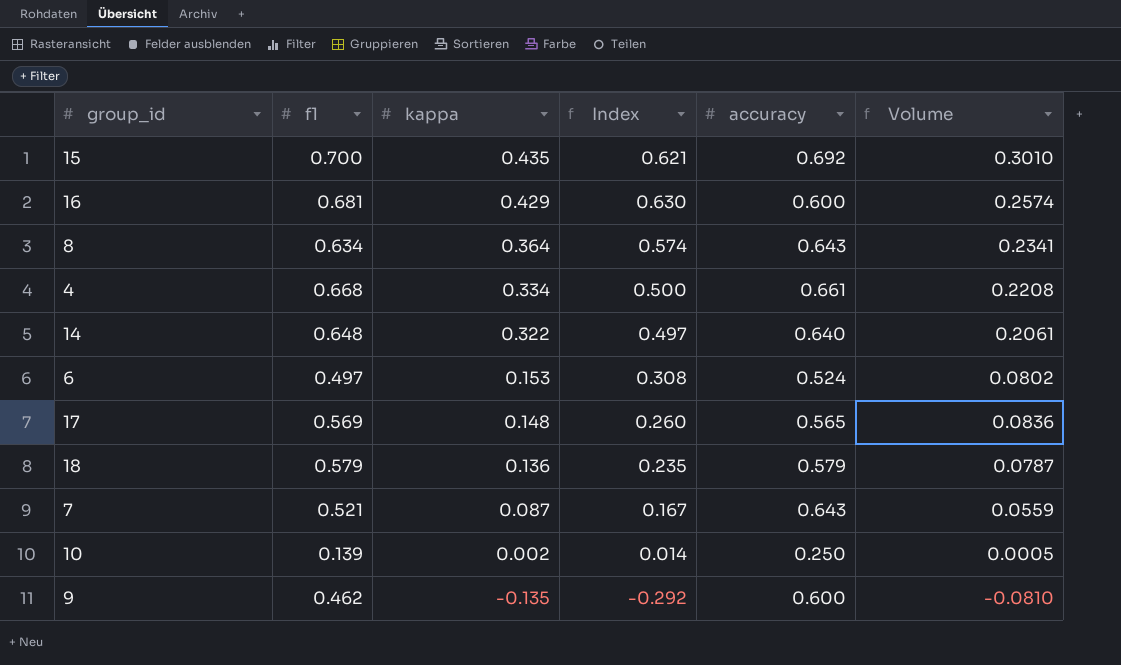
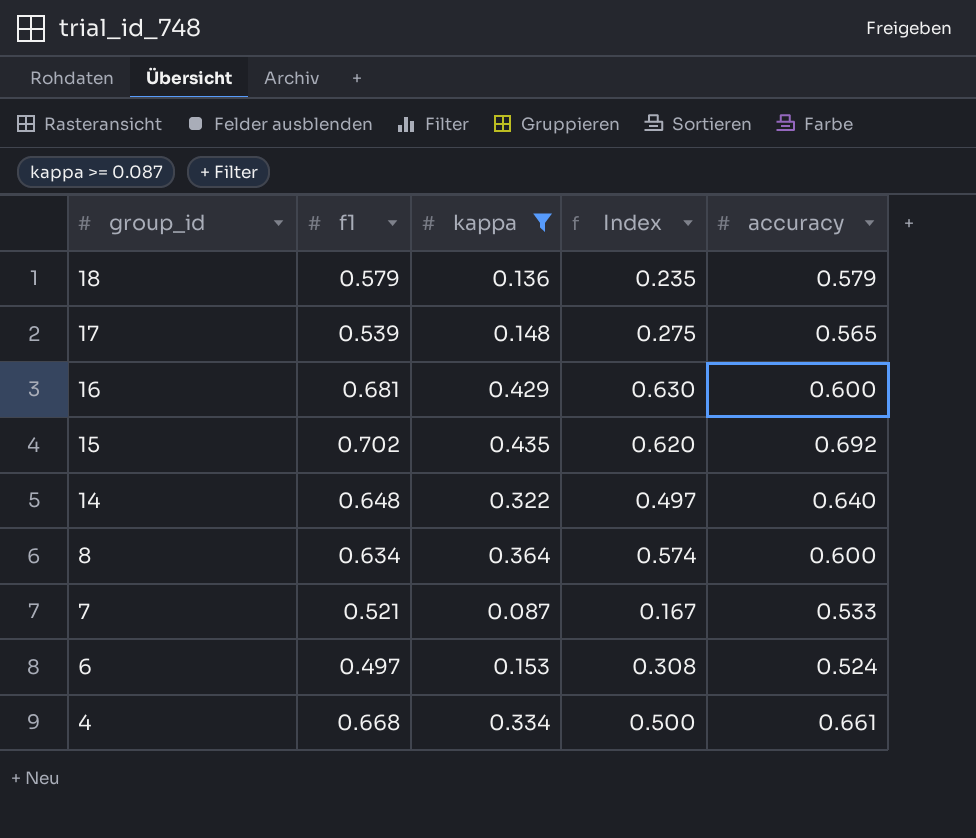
filter: none -> kappa >= 0.087
row order: kappa descending -> group_id descending
column Volume | formula: [kappa] * [accuracy] -> none
17 | f1: 0.569 -> 0.539
17 | Index: 0.260 -> 0.275
15 | f1: 0.700 -> 0.702
15 | Index: 0.621 -> 0.620
8 | accuracy: 0.643 -> 0.600
7 | accuracy: 0.643 -> 0.533

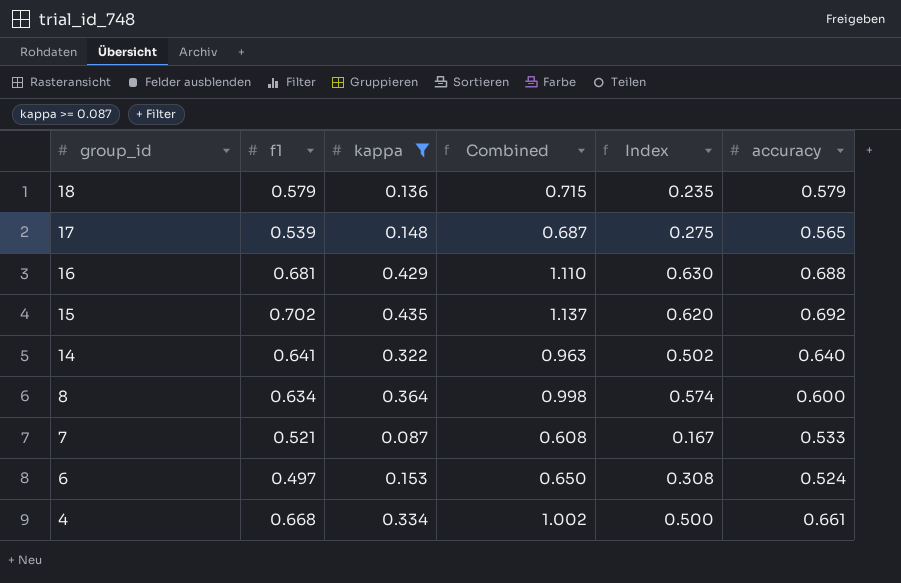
column Combined | formula: none -> [f1] + [kappa]
16 | accuracy: 0.600 -> 0.688
14 | f1: 0.648 -> 0.641
14 | Index: 0.497 -> 0.502

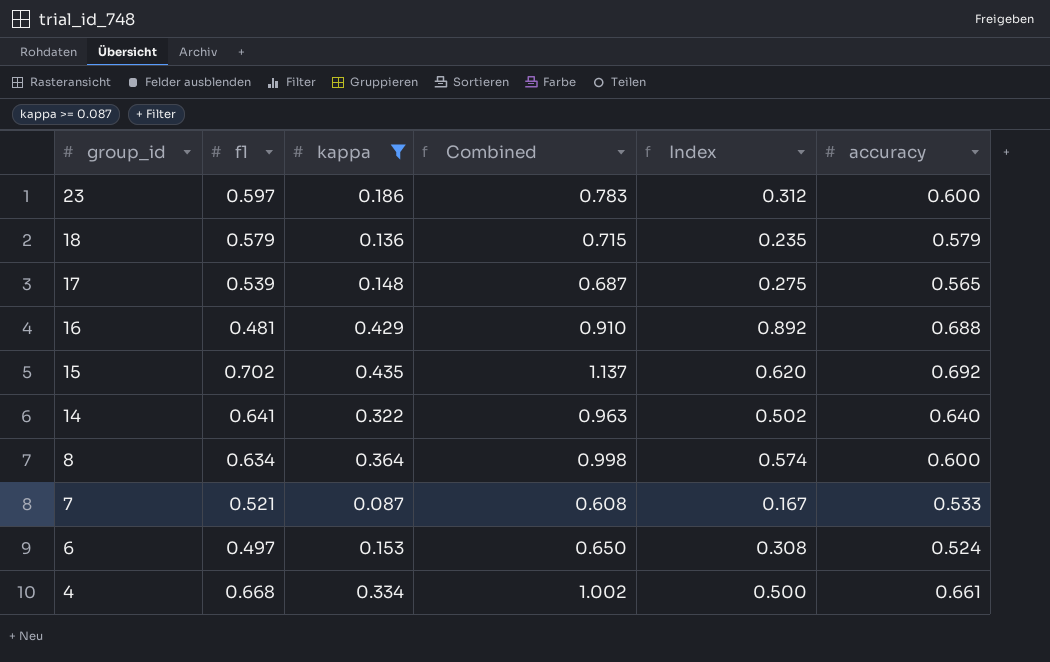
row 23: none -> 0.597 | 0.186 | 0.783 | 0.312 | 0.600
16 | f1: 0.681 -> 0.481
16 | Combined: 1.110 -> 0.910
16 | Index: 0.630 -> 0.892

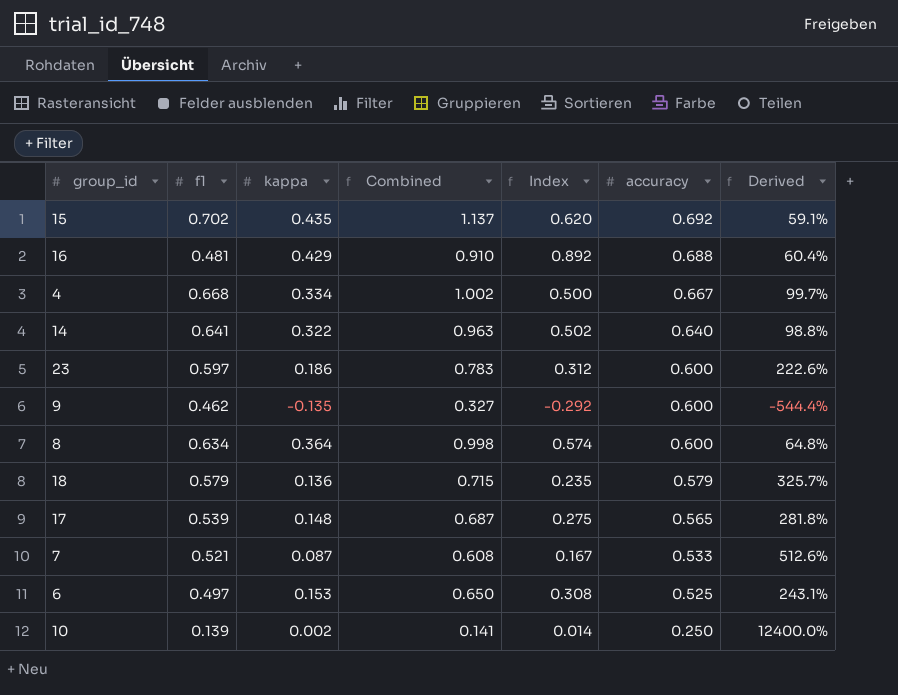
filter: kappa >= 0.087 -> none
row order: group_id descending -> accuracy descending
column Derived | formula: none -> ([accuracy] - [kappa]) / [kappa]
4 | accuracy: 0.661 -> 0.667
6 | accuracy: 0.524 -> 0.525

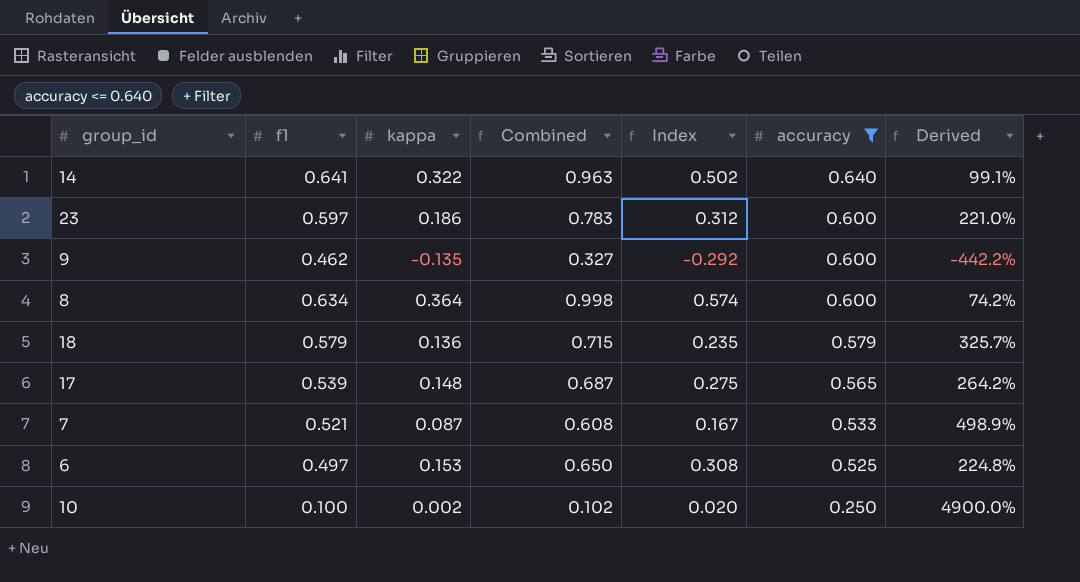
filter: none -> accuracy <= 0.640
column Derived | formula: ([accuracy] - [kappa]) / [kappa] -> ([f1] - [kappa]) / [kappa]
10 | f1: 0.139 -> 0.100
10 | Combined: 0.141 -> 0.102
10 | Index: 0.014 -> 0.020

